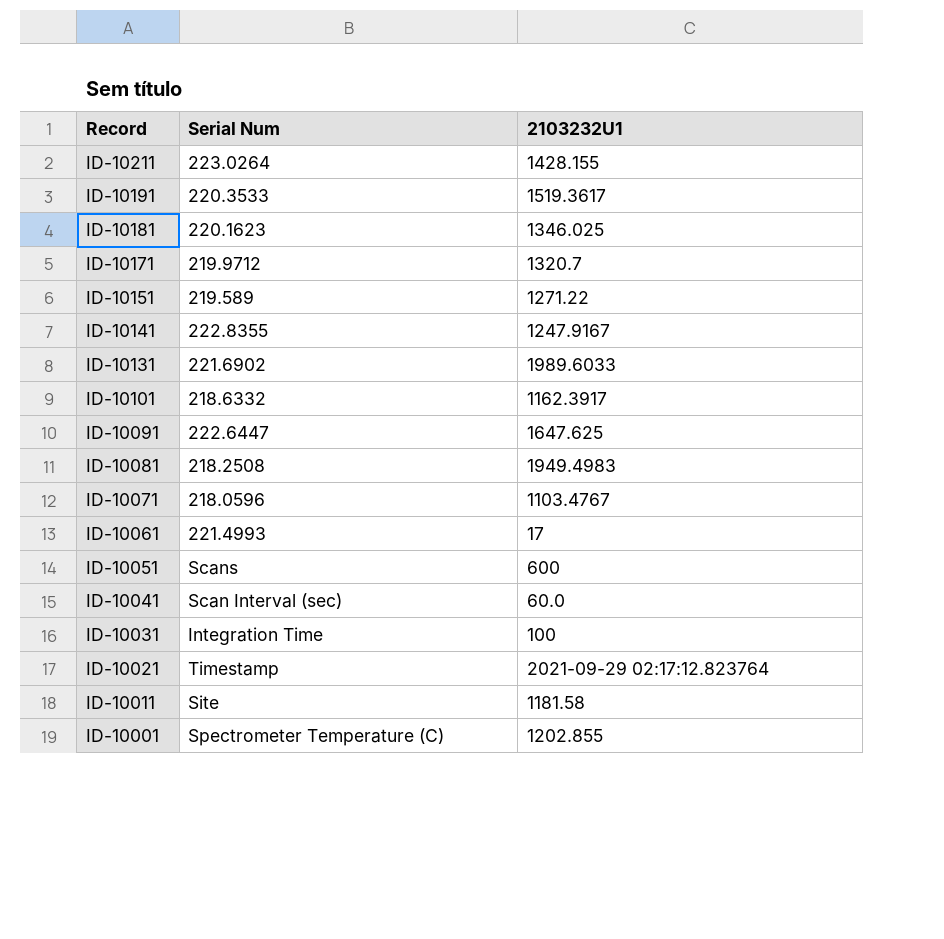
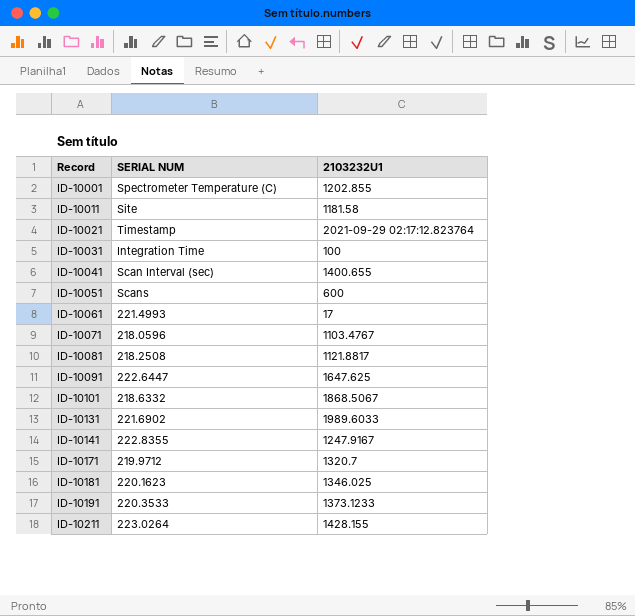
row order: Record descending -> Record ascending
column name: Serial Num -> SERIAL NUM
row ID-10151: 219.589 | 1271.22 -> none
ID-10041 | 2103232U1: 60.0 -> 1400.655
ID-10081 | 2103232U1: 1949.4983 -> 1121.8817
ID-10101 | 2103232U1: 1162.3917 -> 1868.5067
ID-10191 | 2103232U1: 1519.3617 -> 1373.1233

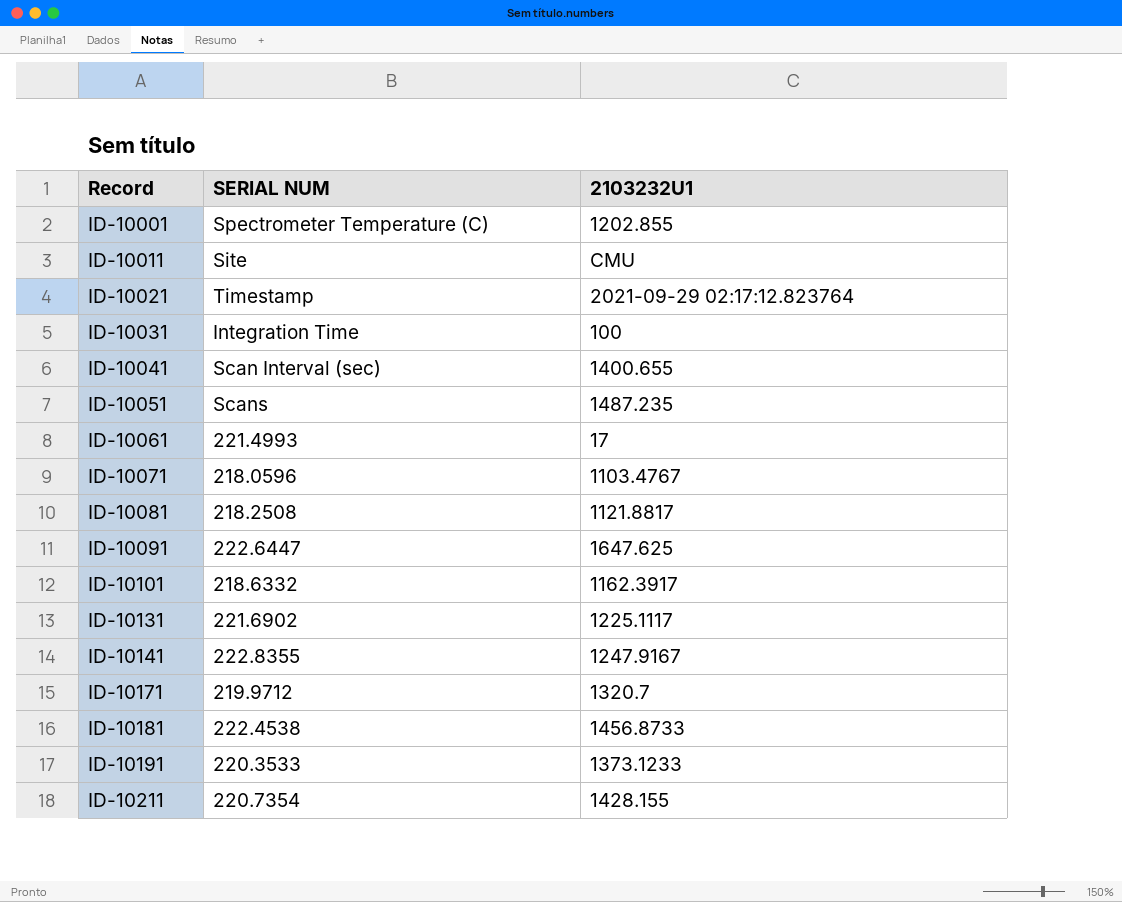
ID-10011 | 2103232U1: 1181.58 -> CMU
ID-10051 | 2103232U1: 600 -> 1487.235
ID-10101 | 2103232U1: 1868.5067 -> 1162.3917
ID-10131 | 2103232U1: 1989.6033 -> 1225.1117
ID-10181 | SERIAL NUM: 220.1623 -> 222.4538
ID-10181 | 2103232U1: 1346.025 -> 1456.8733
ID-10211 | SERIAL NUM: 223.0264 -> 220.7354

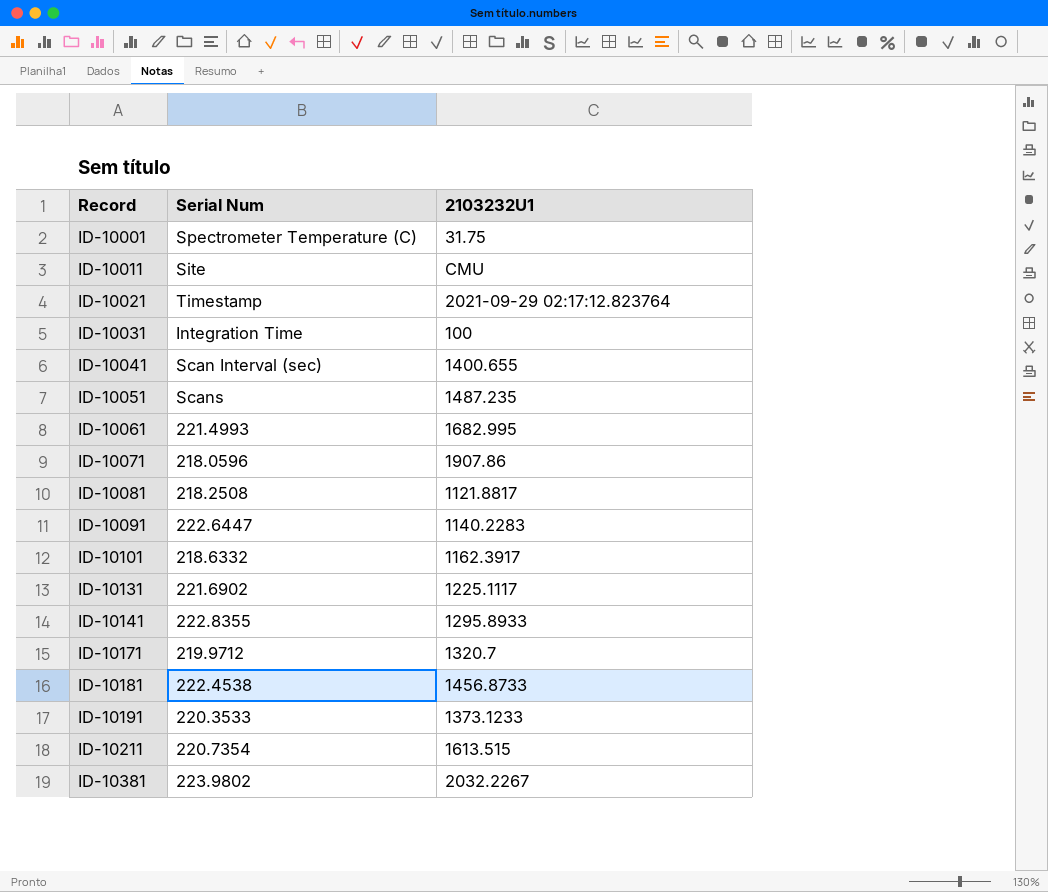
column name: SERIAL NUM -> Serial Num
ID-10001 | 2103232U1: 1202.855 -> 31.75
ID-10061 | 2103232U1: 17 -> 1682.995
ID-10071 | 2103232U1: 1103.4767 -> 1907.86
ID-10091 | 2103232U1: 1647.625 -> 1140.2283
ID-10141 | 2103232U1: 1247.9167 -> 1295.8933
ID-10211 | 2103232U1: 1428.155 -> 1613.515
row ID-10381: none -> 223.9802 | 2032.2267

